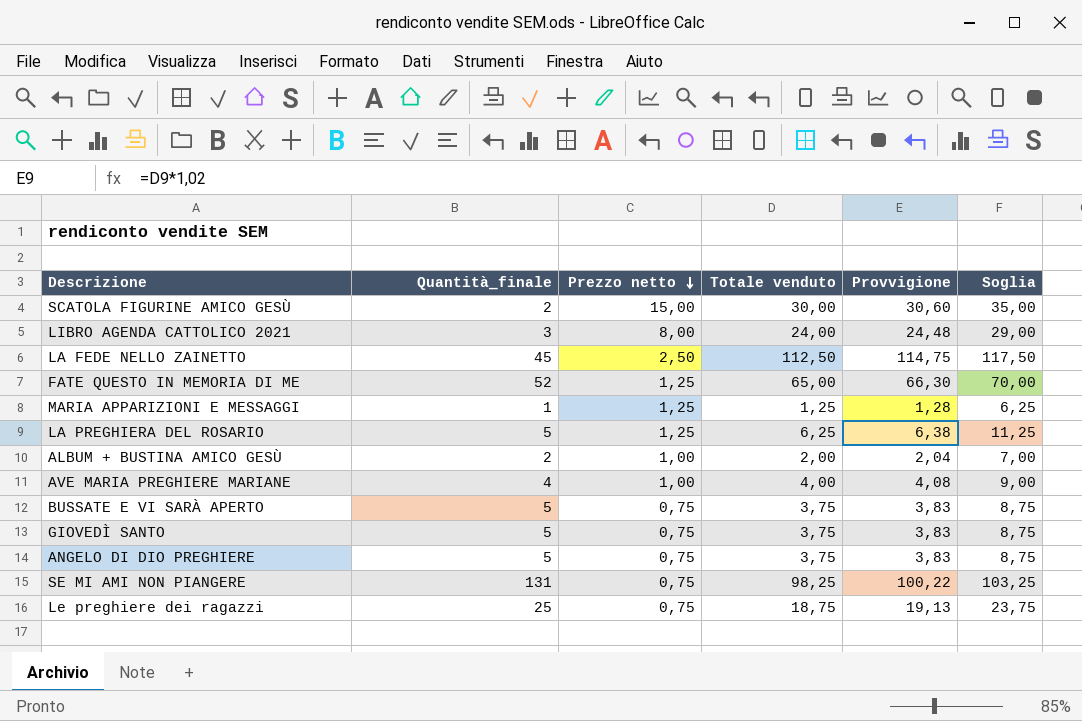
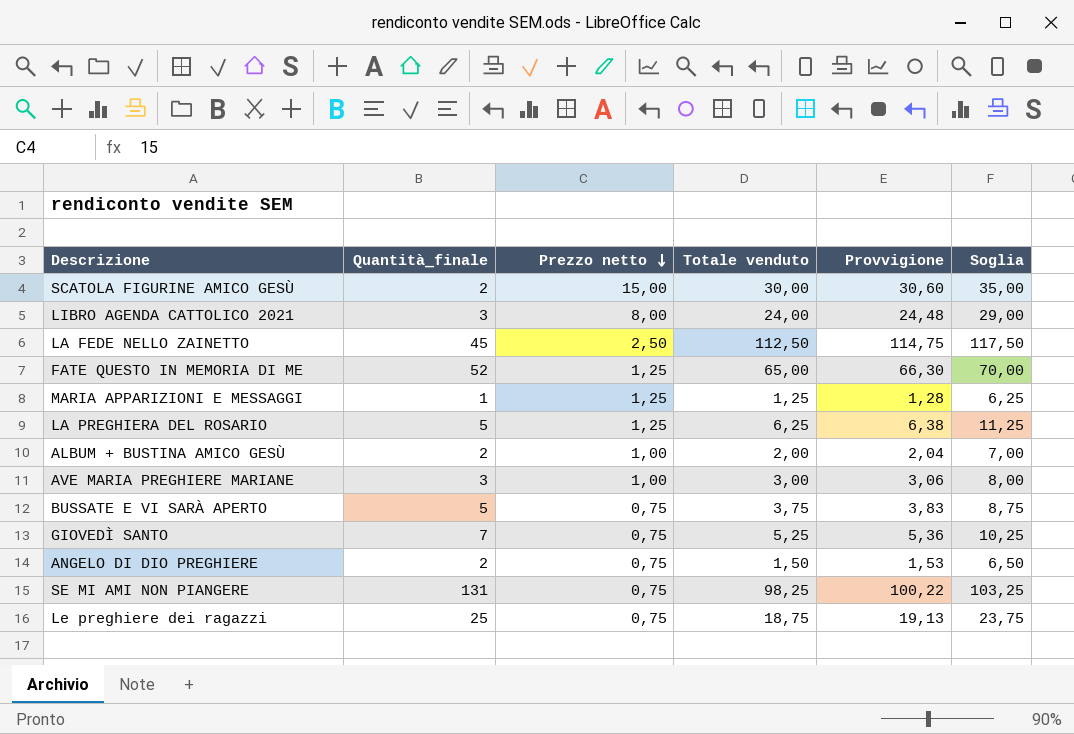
AVE MARIA PREGHIERE MARIANE | Quantità_finale: 4 -> 3
AVE MARIA PREGHIERE MARIANE | Totale venduto: 4,00 -> 3,00
AVE MARIA PREGHIERE MARIANE | Provvigione: 4,08 -> 3,06
AVE MARIA PREGHIERE MARIANE | Soglia: 9,00 -> 8,00
GIOVEDÌ SANTO | Quantità_finale: 5 -> 7
GIOVEDÌ SANTO | Totale venduto: 3,75 -> 5,25
GIOVEDÌ SANTO | Provvigione: 3,83 -> 5,36
GIOVEDÌ SANTO | Soglia: 8,75 -> 10,25
ANGELO DI DIO PREGHIERE | Quantità_finale: 5 -> 2
ANGELO DI DIO PREGHIERE | Totale venduto: 3,75 -> 1,50
ANGELO DI DIO PREGHIERE | Provvigione: 3,83 -> 1,53
ANGELO DI DIO PREGHIERE | Soglia: 8,75 -> 6,50

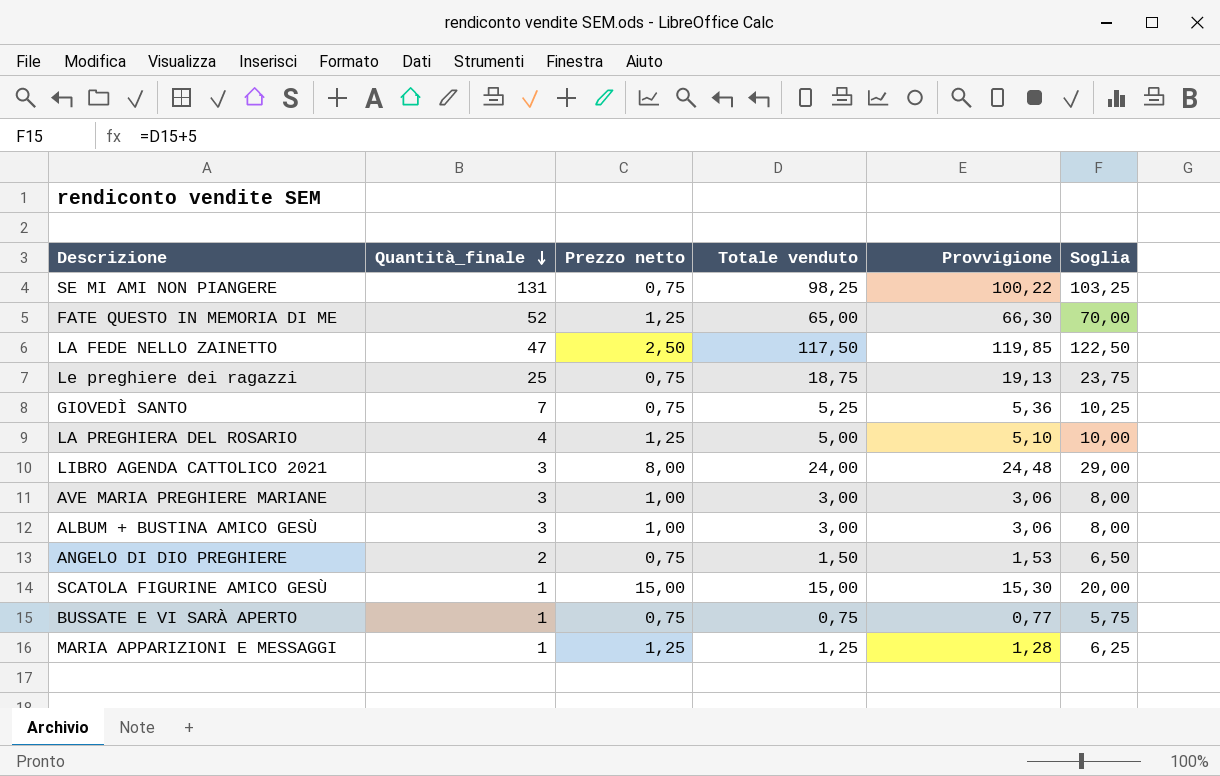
row order: Prezzo netto descending -> Quantità_finale descending
LA FEDE NELLO ZAINETTO | Quantità_finale: 45 -> 47
LA FEDE NELLO ZAINETTO | Totale venduto: 112,50 -> 117,50
LA FEDE NELLO ZAINETTO | Provvigione: 114,75 -> 119,85
LA FEDE NELLO ZAINETTO | Soglia: 117,50 -> 122,50
LA PREGHIERA DEL ROSARIO | Quantità_finale: 5 -> 4
LA PREGHIERA DEL ROSARIO | Totale venduto: 6,25 -> 5,00
LA PREGHIERA DEL ROSARIO | Provvigione: 6,38 -> 5,10
LA PREGHIERA DEL ROSARIO | Soglia: 11,25 -> 10,00
ALBUM + BUSTINA AMICO GESÙ | Quantità_finale: 2 -> 3
ALBUM + BUSTINA AMICO GESÙ | Totale venduto: 2,00 -> 3,00
ALBUM + BUSTINA AMICO GESÙ | Provvigione: 2,04 -> 3,06
ALBUM + BUSTINA AMICO GESÙ | Soglia: 7,00 -> 8,00
SCATOLA FIGURINE AMICO GESÙ | Quantità_finale: 2 -> 1
SCATOLA FIGURINE AMICO GESÙ | Totale venduto: 30,00 -> 15,00
SCATOLA FIGURINE AMICO GESÙ | Provvigione: 30,60 -> 15,30
SCATOLA FIGURINE AMICO GESÙ | Soglia: 35,00 -> 20,00
BUSSATE E VI SARÀ APERTO | Quantità_finale: 5 -> 1
BUSSATE E VI SARÀ APERTO | Totale venduto: 3,75 -> 0,75
BUSSATE E VI SARÀ APERTO | Provvigione: 3,83 -> 0,77
BUSSATE E VI SARÀ APERTO | Soglia: 8,75 -> 5,75

